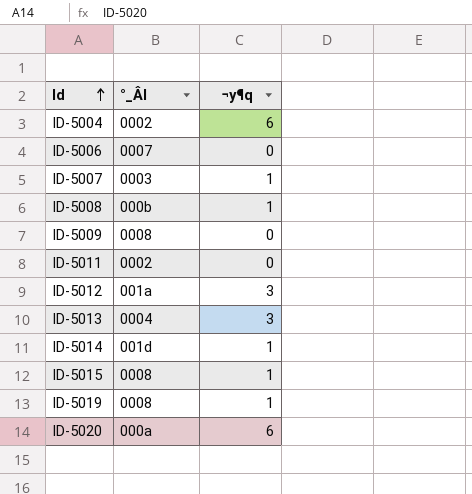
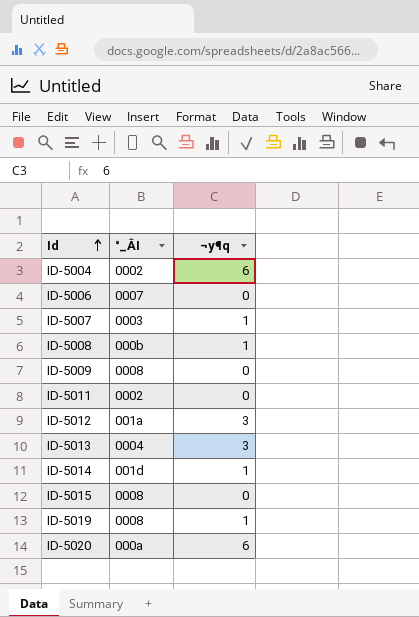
ID-5015 | ¬y¶q: 1 -> 0

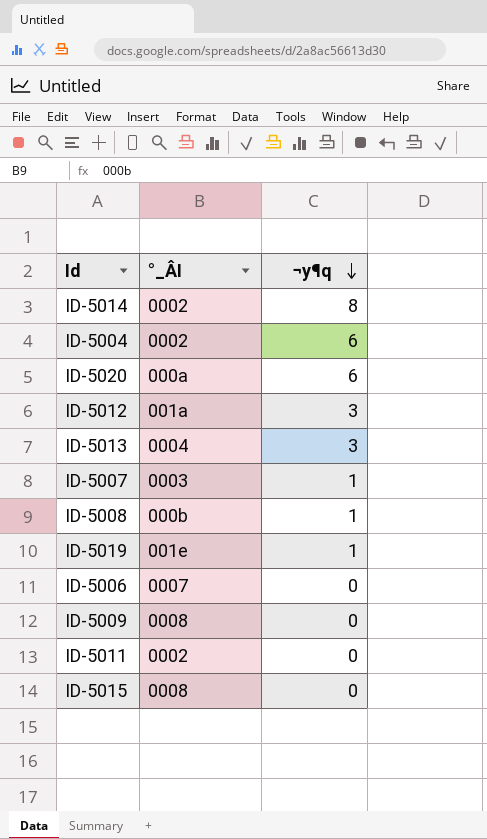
row order: Id ascending -> ¬y¶q descending
ID-5014 | °_ÂI: 001d -> 0002
ID-5014 | ¬y¶q: 1 -> 8
ID-5019 | °_ÂI: 0008 -> 001e

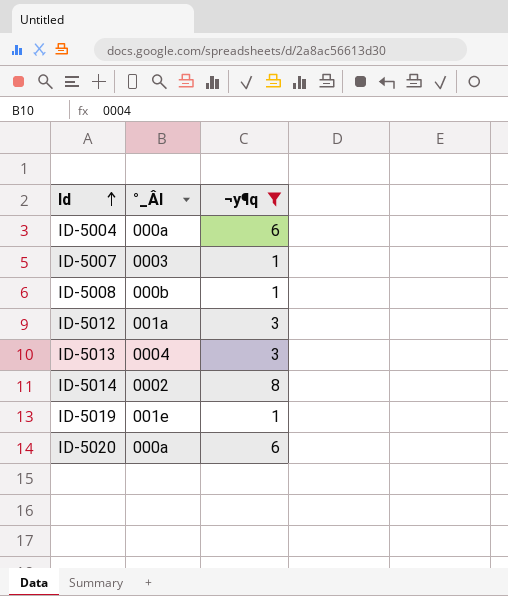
filter: none -> ¬y¶q != 0
row order: ¬y¶q descending -> Id ascending
ID-5004 | °_ÂI: 0002 -> 000a

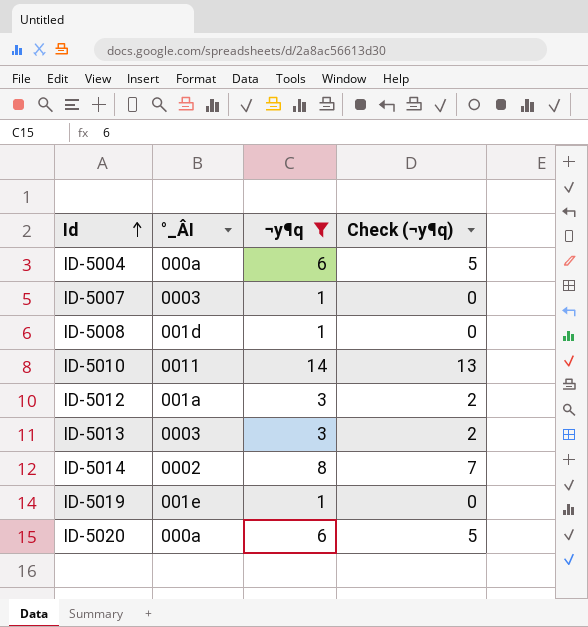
column Check (¬y¶q) | formula: none -> [¬y¶q] - 1
ID-5008 | °_ÂI: 000b -> 001d
row ID-5010: none -> 0011 | 14 | 13
ID-5013 | °_ÂI: 0004 -> 0003

